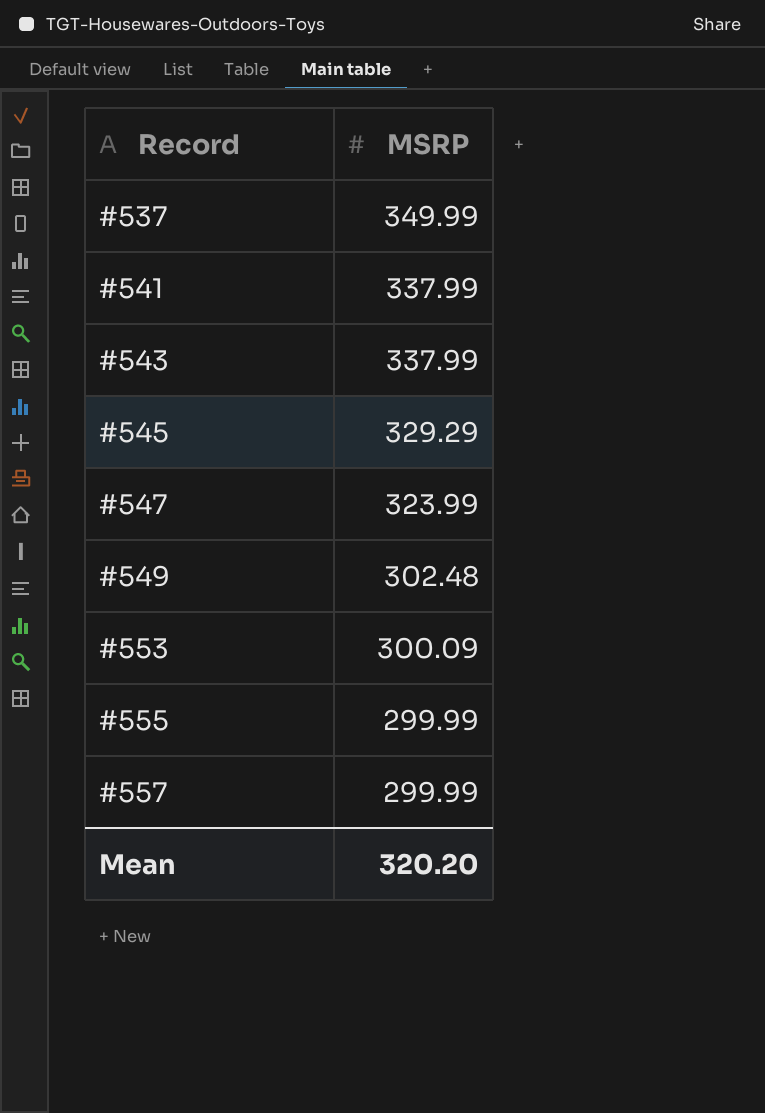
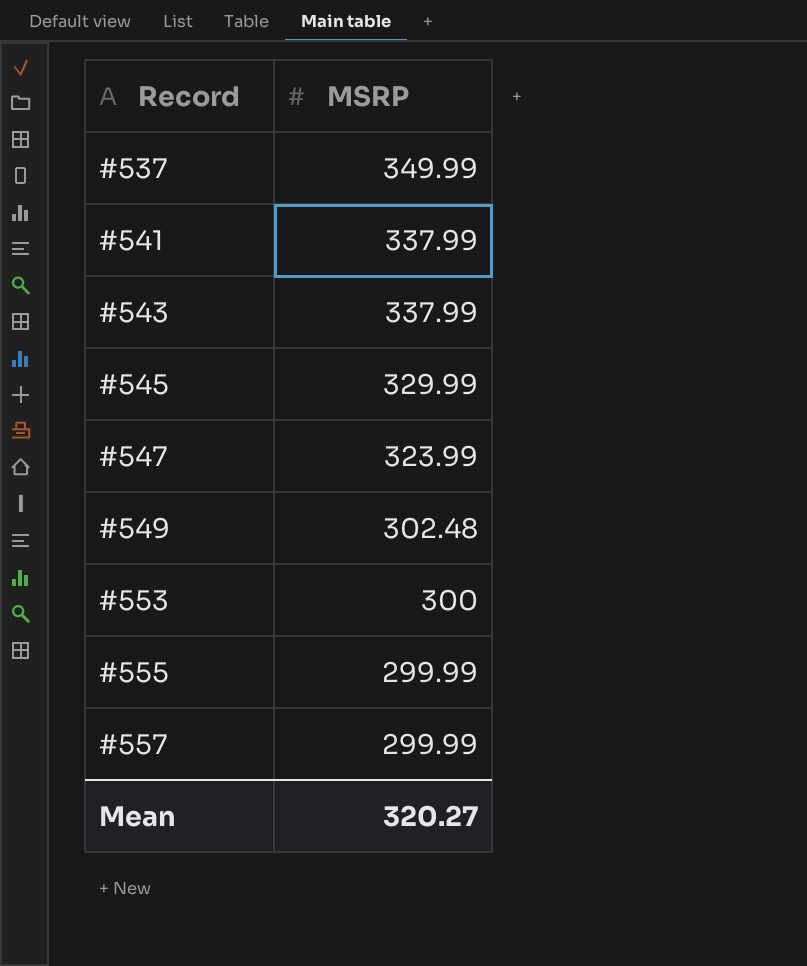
#545 | MSRP: 329.29 -> 329.99
#553 | MSRP: 300.09 -> 300
Mean | MSRP: 320.20 -> 320.27

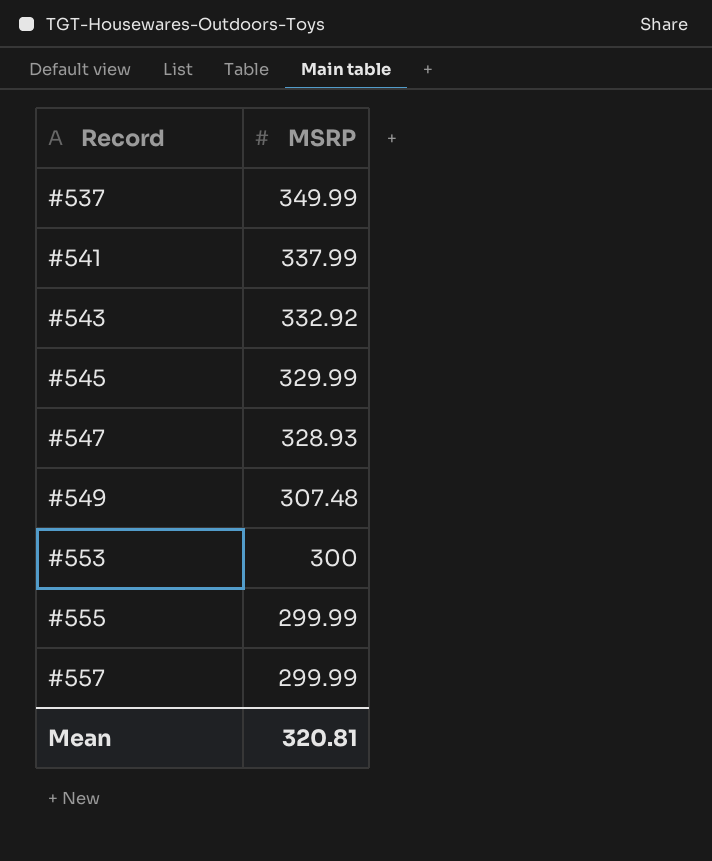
#543 | MSRP: 337.99 -> 332.92
#547 | MSRP: 323.99 -> 328.93
#549 | MSRP: 302.48 -> 307.48
Mean | MSRP: 320.27 -> 320.81

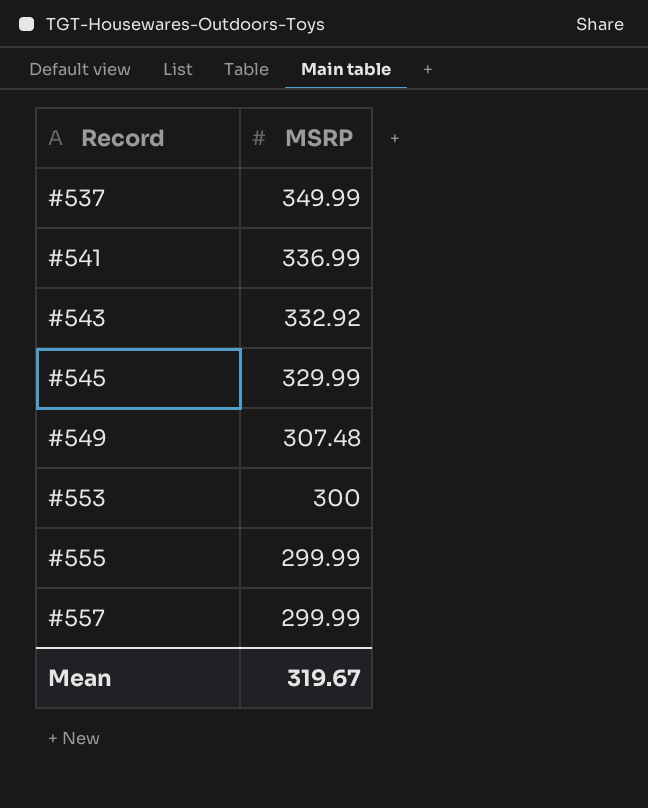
row #547: 328.93 -> none
#541 | MSRP: 337.99 -> 336.99
Mean | MSRP: 320.81 -> 319.67

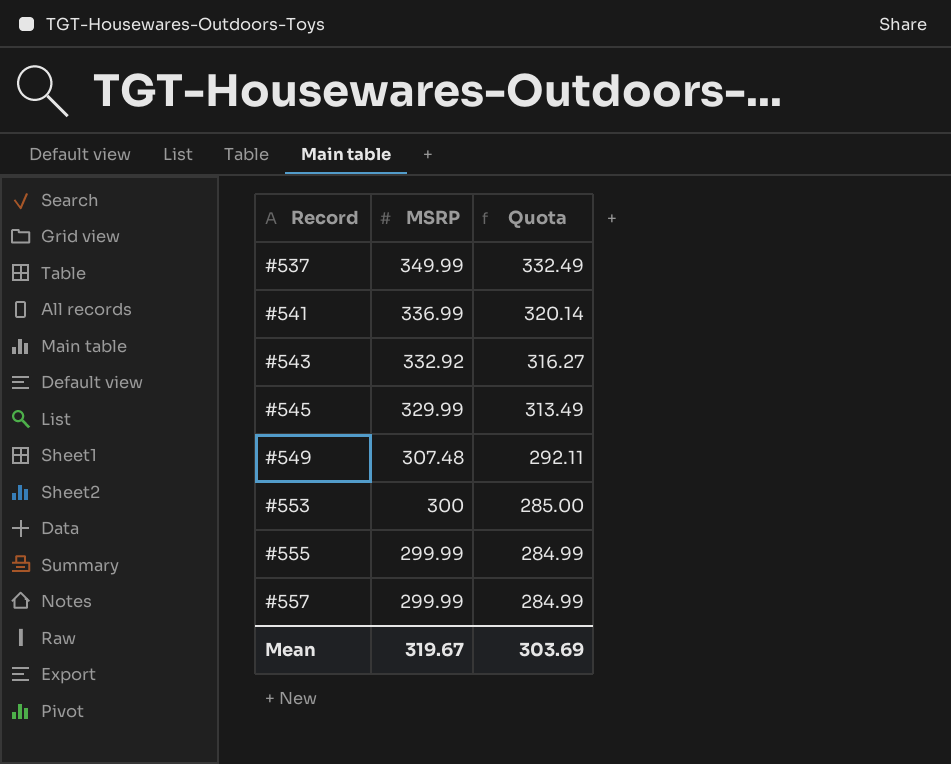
column Quota | formula: none -> [MSRP] * 0.95

